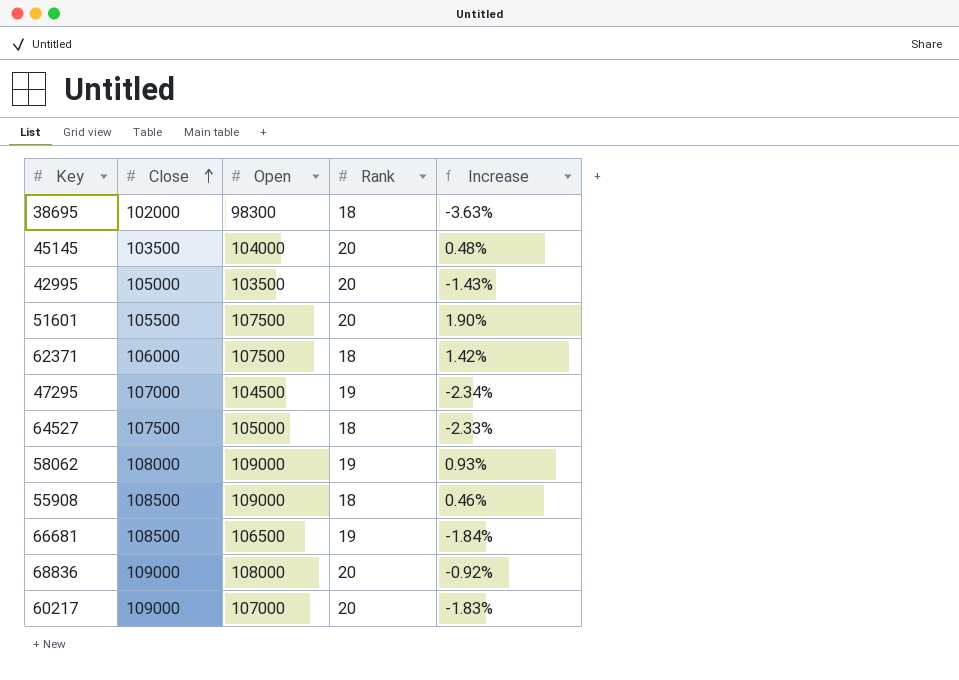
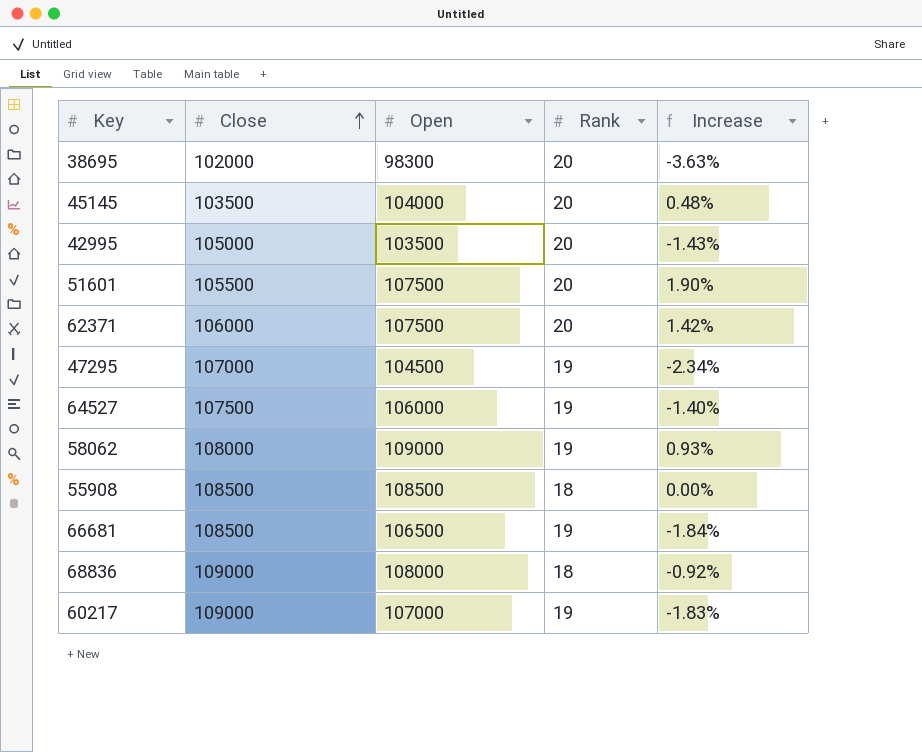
38695 | Rank: 18 -> 20
62371 | Rank: 18 -> 20
64527 | Open: 105000 -> 106000
64527 | Rank: 18 -> 19
64527 | Increase: -2.33% -> -1.40%
55908 | Open: 109000 -> 108500
55908 | Increase: 0.46% -> 0.00%
68836 | Rank: 20 -> 18
60217 | Rank: 20 -> 19

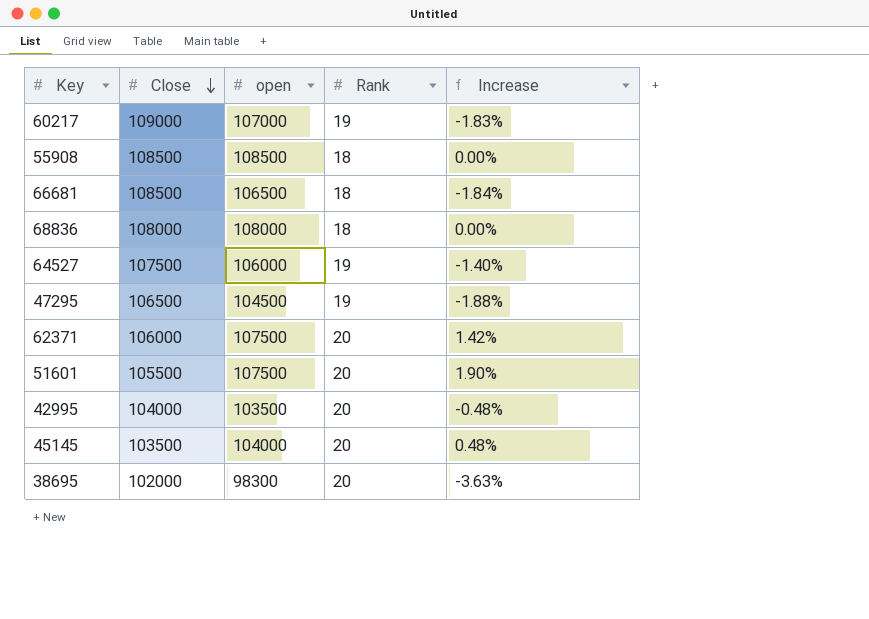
row order: Close ascending -> Close descending
column name: Open -> open
row 58062: 108000 | 109000 | 19 | 0.93% -> none
66681 | Rank: 19 -> 18
68836 | Close: 109000 -> 108000
68836 | Increase: -0.92% -> 0.00%
47295 | Close: 107000 -> 106500
47295 | Increase: -2.34% -> -1.88%
42995 | Close: 105000 -> 104000
42995 | Increase: -1.43% -> -0.48%

